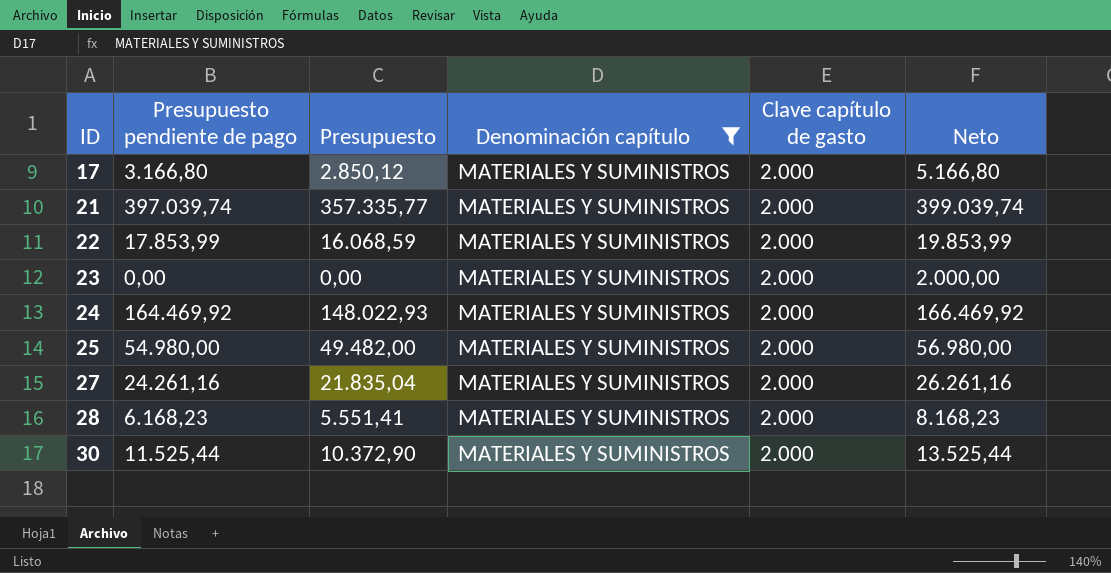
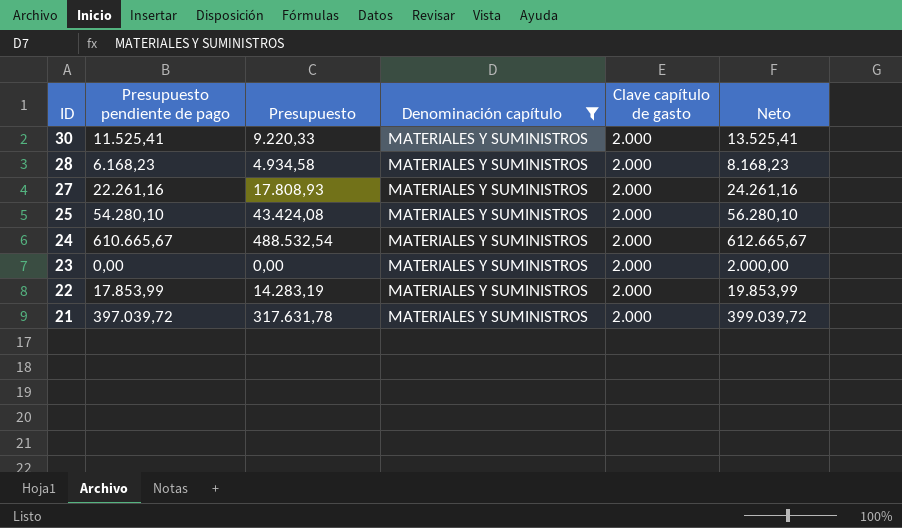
row order: ID ascending -> ID descending
column Presupuesto | formula: [Presupuesto pendiente de pago] * 0,9 -> [Presupuesto pendiente de pago] * 0,8
row 17: 3.166,80 | 2.850,12 | MATERIALES Y SUMINISTROS | 2.000 | 5.166,80 -> none
30 | Presupuesto pendiente de pago: 11.525,44 -> 11.525,41
30 | Neto: 13.525,44 -> 13.525,41
27 | Presupuesto pendiente de pago: 24.261,16 -> 22.261,16
27 | Neto: 26.261,16 -> 24.261,16
25 | Presupuesto pendiente de pago: 54.980,00 -> 54.280,10
25 | Neto: 56.980,00 -> 56.280,10
24 | Presupuesto pendiente de pago: 164.469,92 -> 610.665,67
24 | Neto: 166.469,92 -> 612.665,67
21 | Presupuesto pendiente de pago: 397.039,74 -> 397.039,72
21 | Neto: 399.039,74 -> 399.039,72

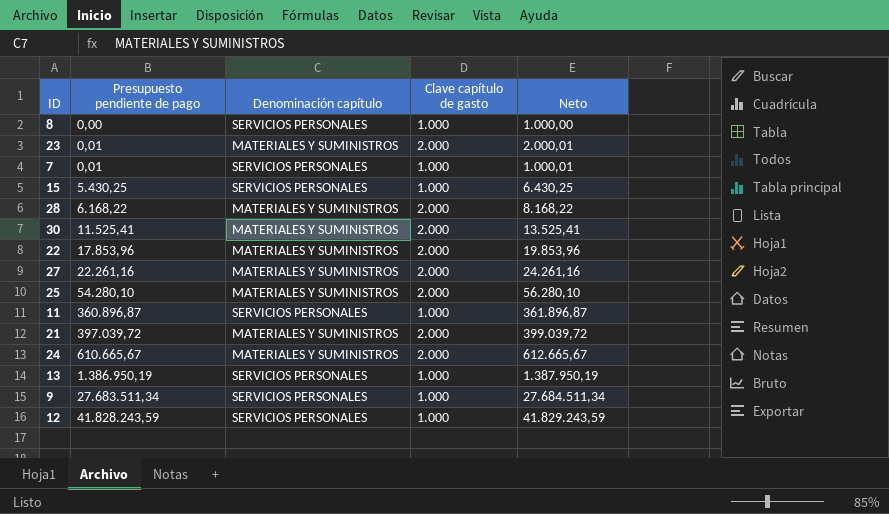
filter: Denominación capítulo = MATERIALES Y SUMINISTROS -> none
row order: ID descending -> Presupuesto pendiente de pago ascending
column Presupuesto | formula: [Presupuesto pendiente de pago] * 0,8 -> none
23 | Presupuesto pendiente de pago: 0,00 -> 0,01
23 | Neto: 2.000,00 -> 2.000,01
28 | Presupuesto pendiente de pago: 6.168,23 -> 6.168,22
28 | Neto: 8.168,23 -> 8.168,22
22 | Presupuesto pendiente de pago: 17.853,99 -> 17.853,96
22 | Neto: 19.853,99 -> 19.853,96

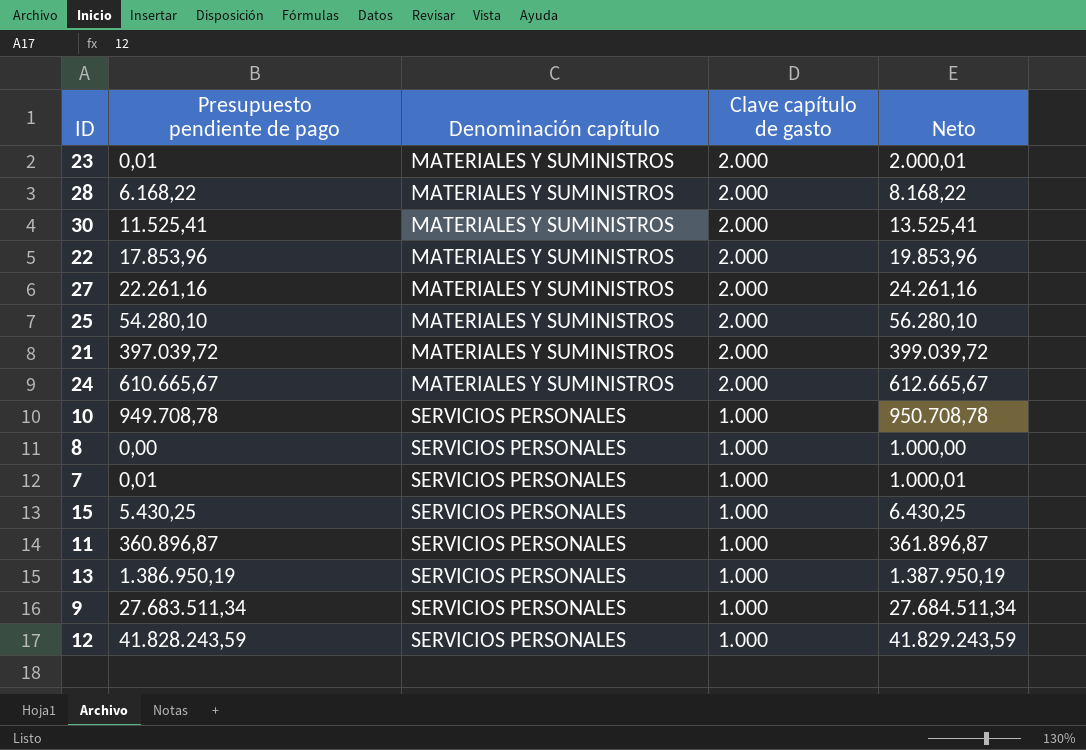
row order: Presupuesto pendiente de pago ascending -> Denominación capítulo ascending
row 10: none -> 949.708,78 | SERVICIOS PERSONALES | 1.000 | 950.708,78

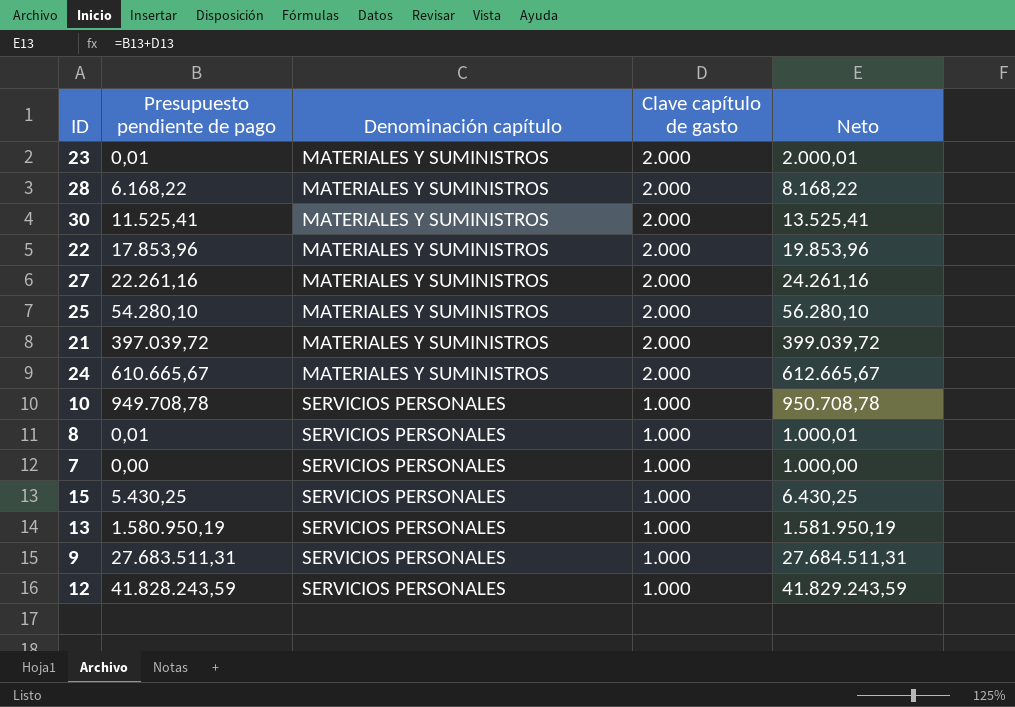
row 11: 360.896,87 | SERVICIOS PERSONALES | 1.000 | 361.896,87 -> none
8 | Presupuesto pendiente de pago: 0,00 -> 0,01
8 | Neto: 1.000,00 -> 1.000,01
7 | Presupuesto pendiente de pago: 0,01 -> 0,00
7 | Neto: 1.000,01 -> 1.000,00
13 | Presupuesto pendiente de pago: 1.386.950,19 -> 1.580.950,19
13 | Neto: 1.387.950,19 -> 1.581.950,19
9 | Presupuesto pendiente de pago: 27.683.511,34 -> 27.683.511,31
9 | Neto: 27.684.511,34 -> 27.684.511,31

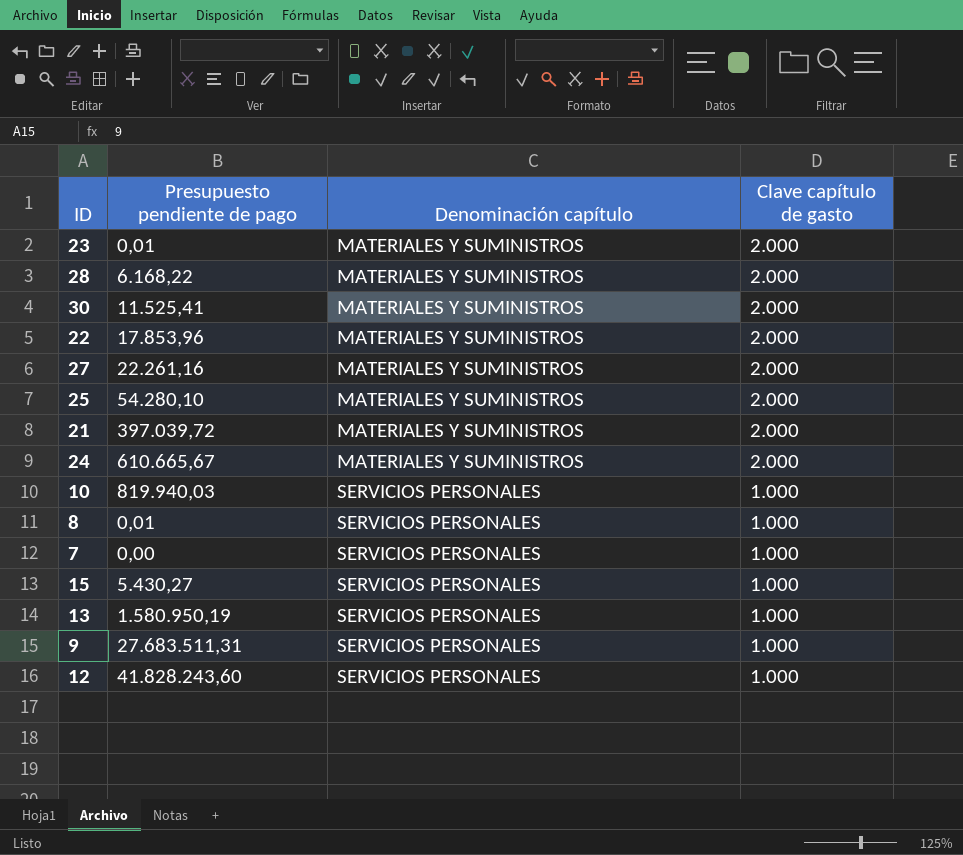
column Neto | formula: [Presupuesto pendiente de pago] + [Clave capítulo de gasto] -> none
10 | Presupuesto pendiente de pago: 949.708,78 -> 819.940,03
15 | Presupuesto pendiente de pago: 5.430,25 -> 5.430,27
12 | Presupuesto pendiente de pago: 41.828.243,59 -> 41.828.243,60

